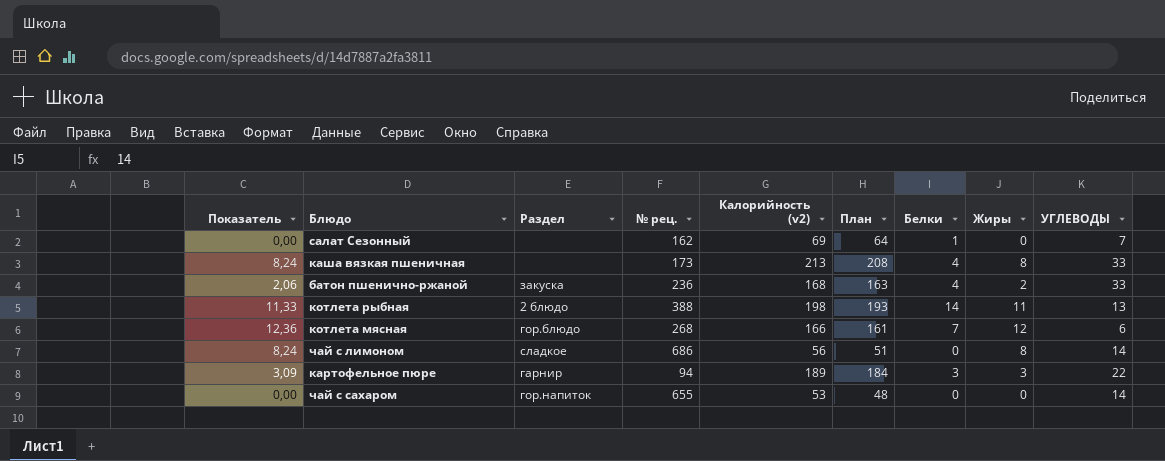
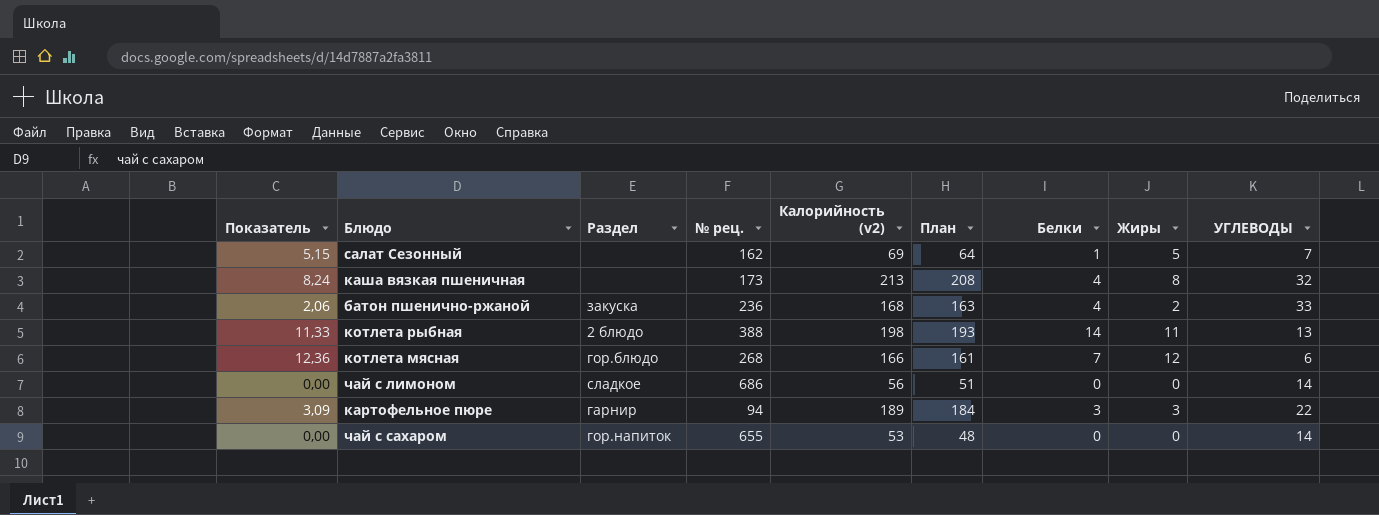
салат Сезонный | Показатель: 0,00 -> 5,15
салат Сезонный | Жиры: 0 -> 5
каша вязкая пшеничная | УГЛЕВОДЫ: 33 -> 32
чай с лимоном | Показатель: 8,24 -> 0,00
чай с лимоном | Жиры: 8 -> 0

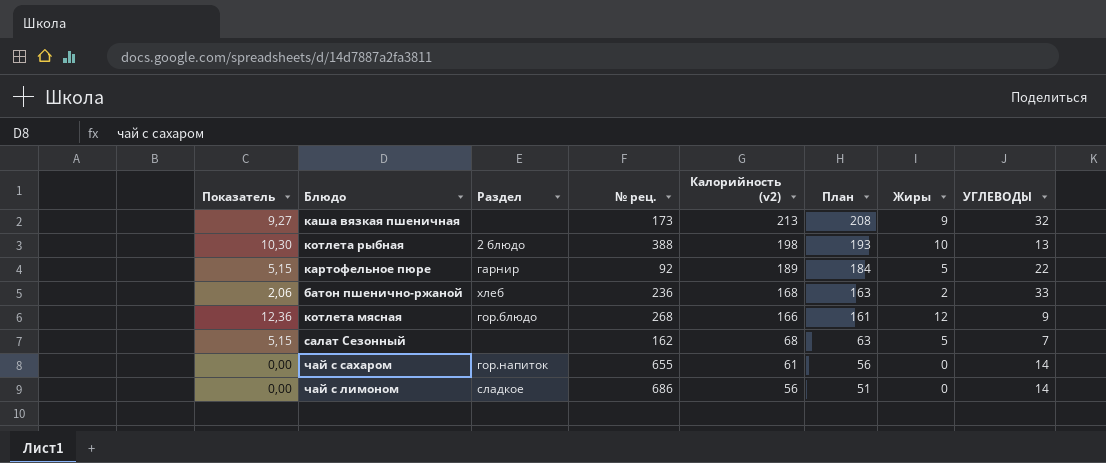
row order: none -> Калорийность (v2) descending
column Белки | position: 7 -> none
каша вязкая пшеничная | Показатель: 8,24 -> 9,27
каша вязкая пшеничная | Жиры: 8 -> 9
котлета рыбная | Показатель: 11,33 -> 10,30
котлета рыбная | Жиры: 11 -> 10
картофельное пюре | Показатель: 3,09 -> 5,15
картофельное пюре | № рец.: 94 -> 92
картофельное пюре | Жиры: 3 -> 5
батон пшенично-ржаной | Раздел: закуска -> хлеб
котлета мясная | УГЛЕВОДЫ: 6 -> 9
салат Сезонный | Калорийность (v2): 69 -> 68
салат Сезонный | План: 64 -> 63
чай с сахаром | Калорийность (v2): 53 -> 61
чай с сахаром | План: 48 -> 56

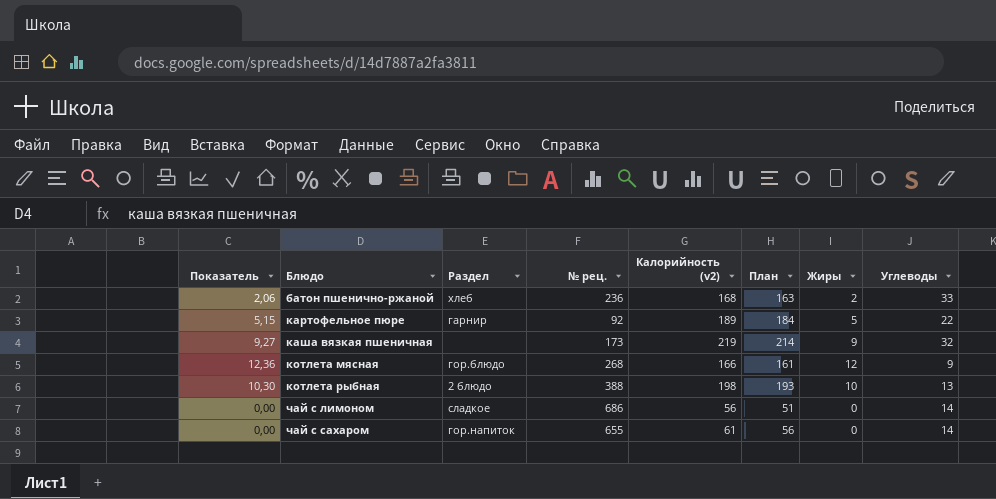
row order: Калорийность (v2) descending -> Блюдо ascending
column name: УГЛЕВОДЫ -> Углеводы
row салат Сезонный: 5,15 | none | 162 | 68 | 63 | 5 | 7 -> none
каша вязкая пшеничная | Калорийность (v2): 213 -> 219
каша вязкая пшеничная | План: 208 -> 214

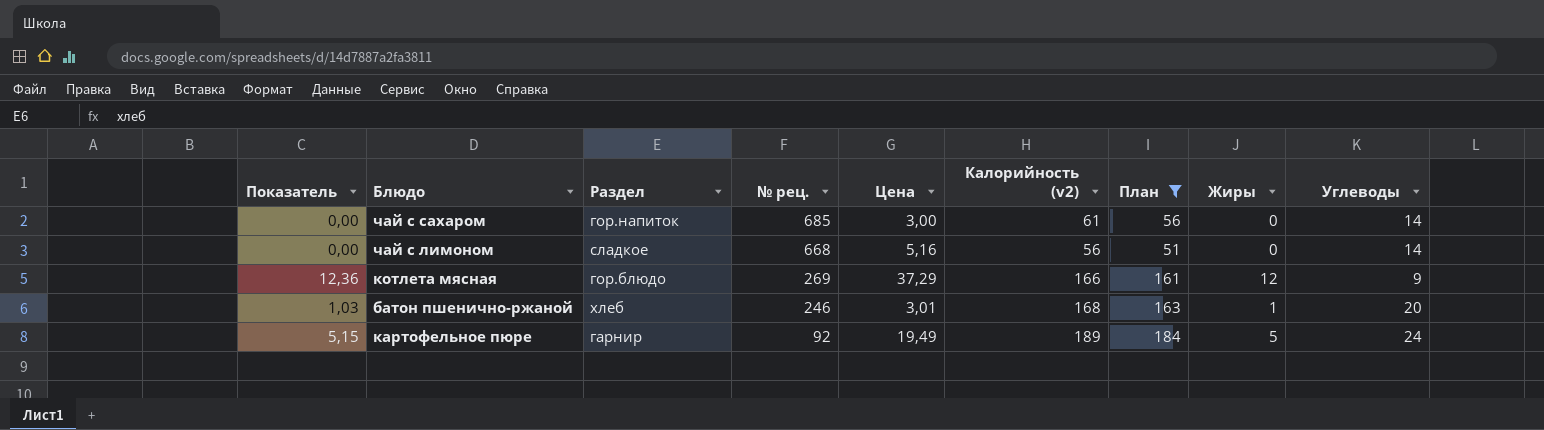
filter: none -> План <= 184
row order: Блюдо ascending -> № рец. descending
column Цена | position: none -> 5
чай с сахаром | № рец.: 655 -> 685
чай с лимоном | № рец.: 686 -> 668
котлета мясная | № рец.: 268 -> 269
батон пшенично-ржаной | Показатель: 2,06 -> 1,03
батон пшенично-ржаной | № рец.: 236 -> 246
батон пшенично-ржаной | Жиры: 2 -> 1
батон пшенично-ржаной | Углеводы: 33 -> 20
картофельное пюре | Углеводы: 22 -> 24

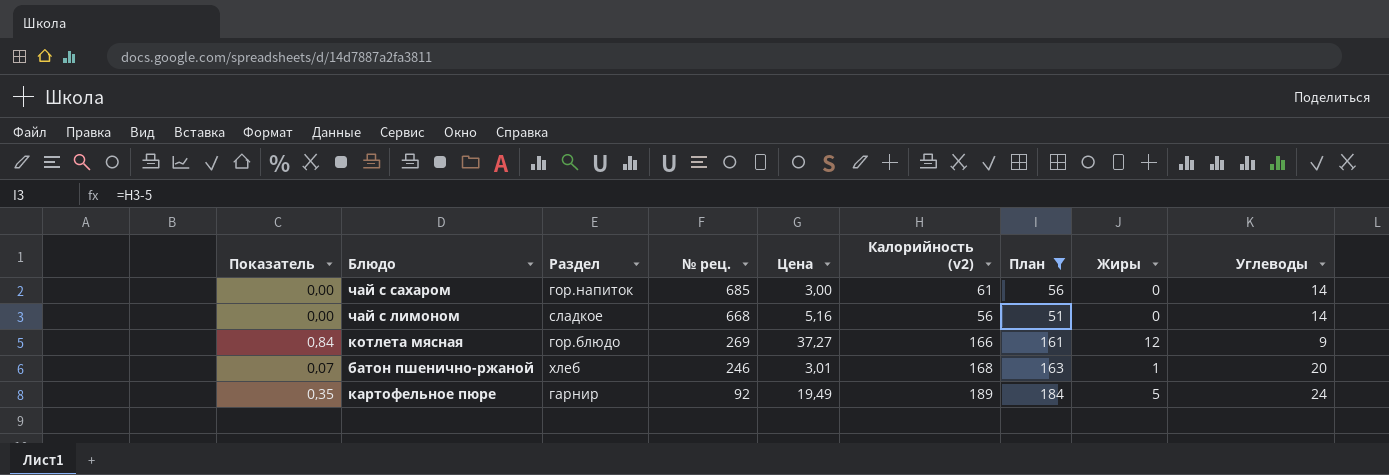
column Показатель | formula: [Жиры] * 1,03 -> [Жиры] * 0,07
котлета мясная | Цена: 37,29 -> 37,27

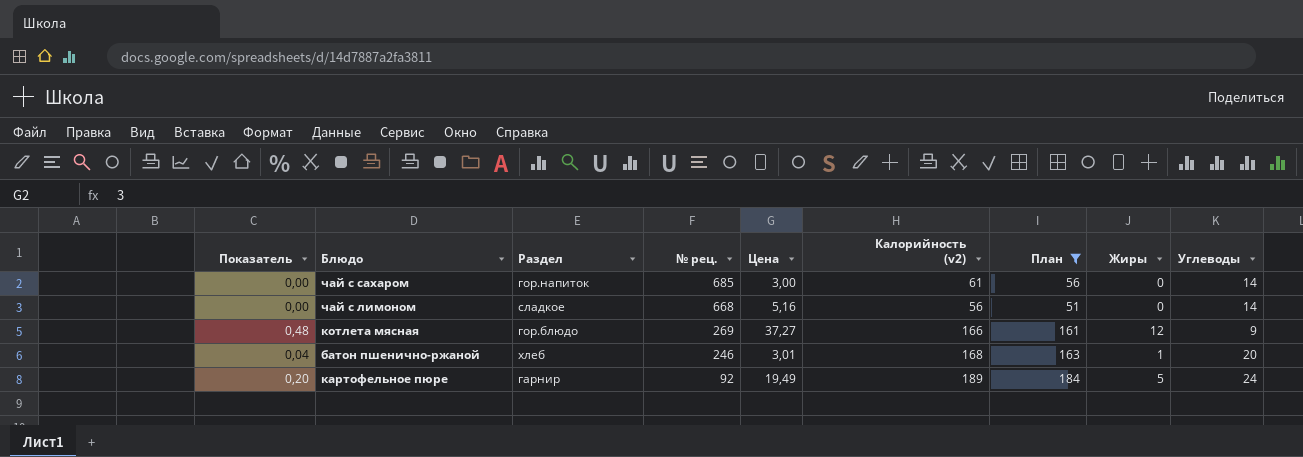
column Показатель | formula: [Жиры] * 0,07 -> [Жиры] * 0,04

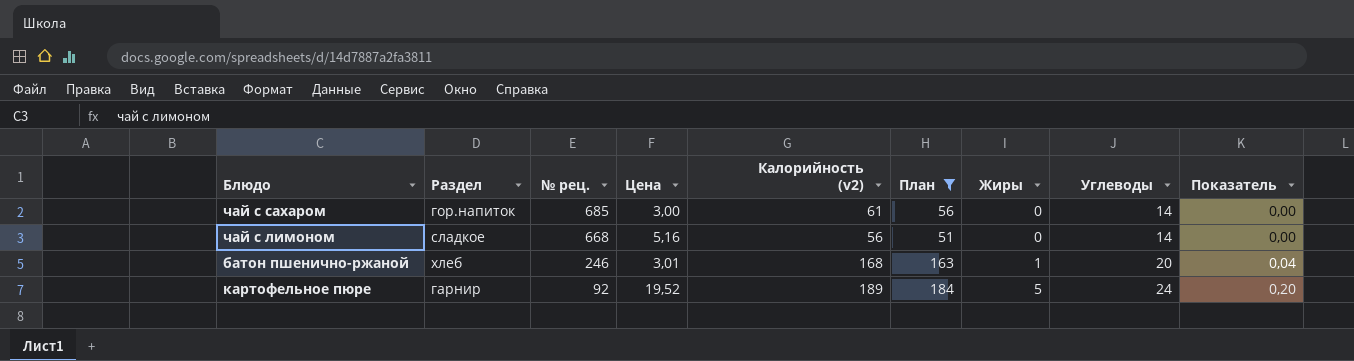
column Показатель | position: 1 -> 9
row котлета мясная: 0,48 | гор.блюдо | 269 | 37,27 | 166 | 161 | 12 | 9 -> none
картофельное пюре | Цена: 19,49 -> 19,52

